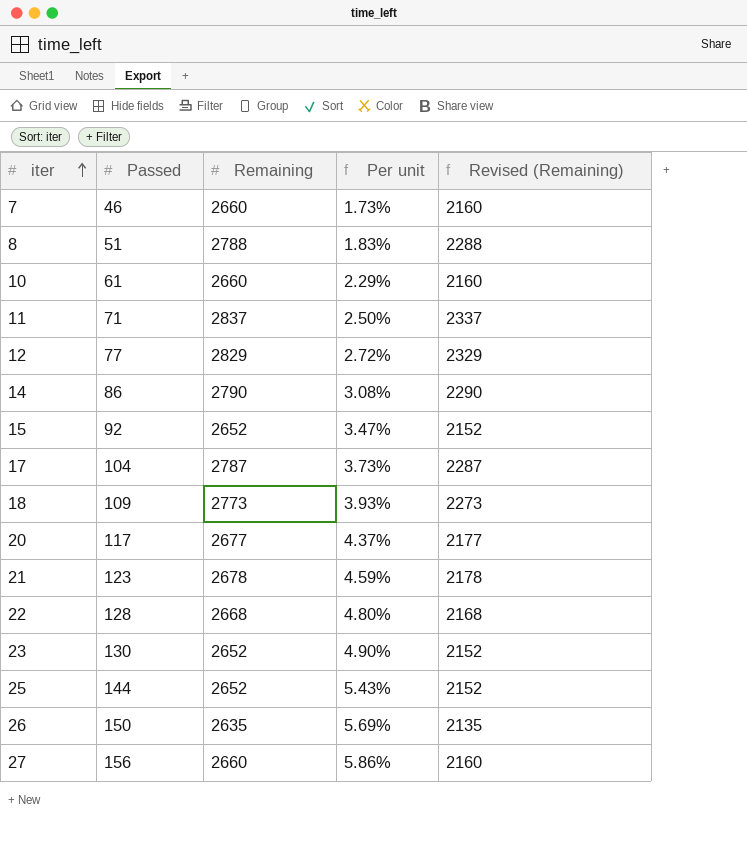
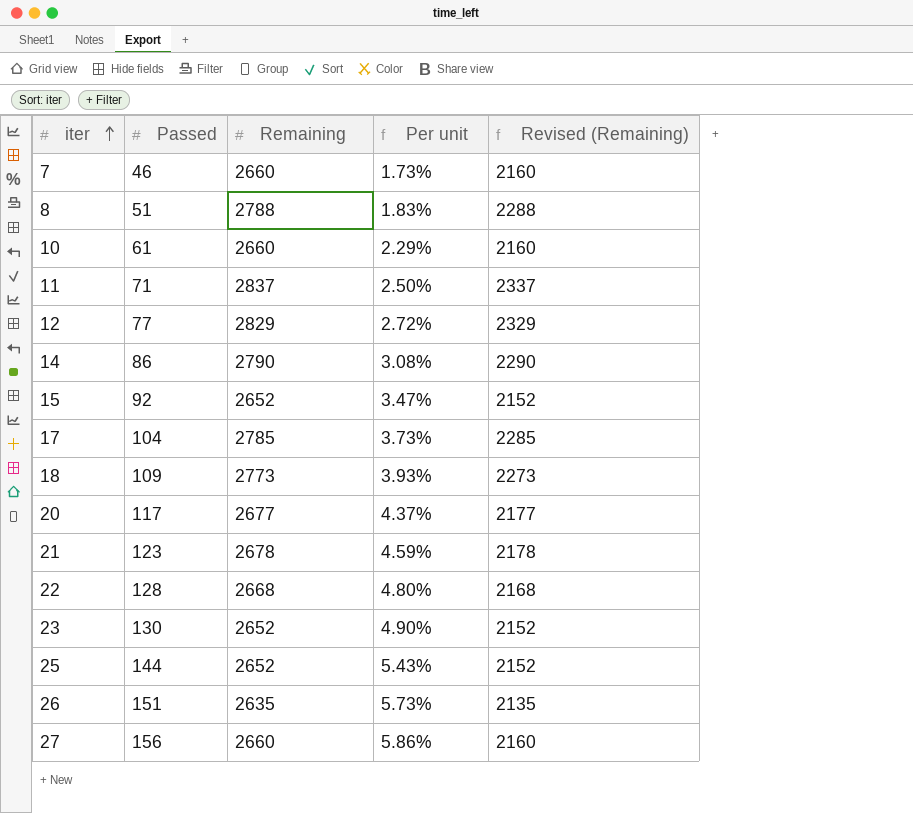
17 | Remaining: 2787 -> 2785
17 | Revised (Remaining): 2287 -> 2285
26 | Passed: 150 -> 151
26 | Per unit: 5.69% -> 5.73%

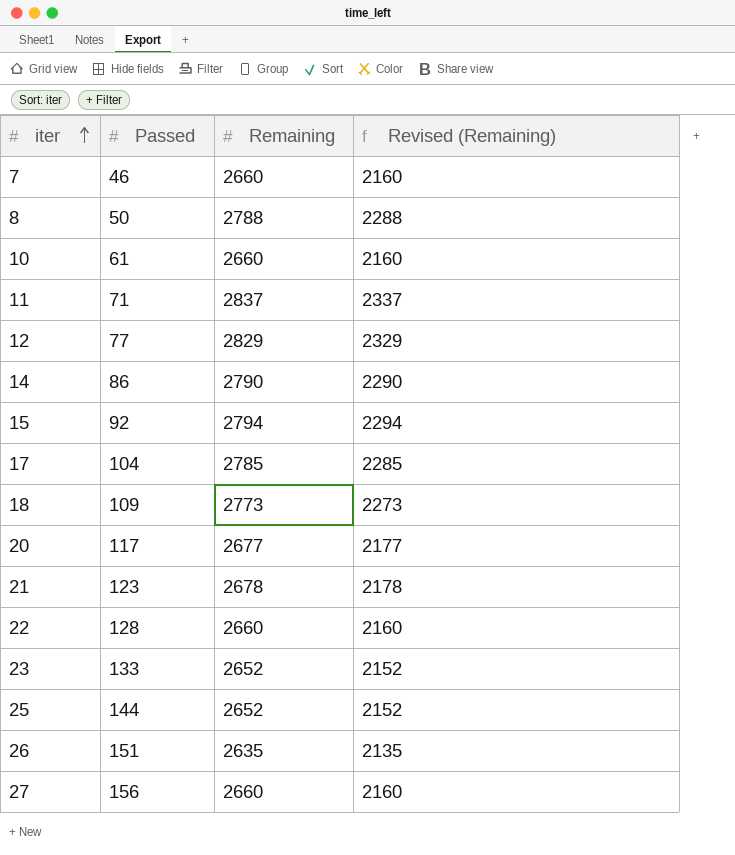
column Per unit | formula: [Passed] / [Remaining] -> none
8 | Passed: 51 -> 50
15 | Remaining: 2652 -> 2794
15 | Revised (Remaining): 2152 -> 2294
22 | Remaining: 2668 -> 2660
22 | Revised (Remaining): 2168 -> 2160
23 | Passed: 130 -> 133

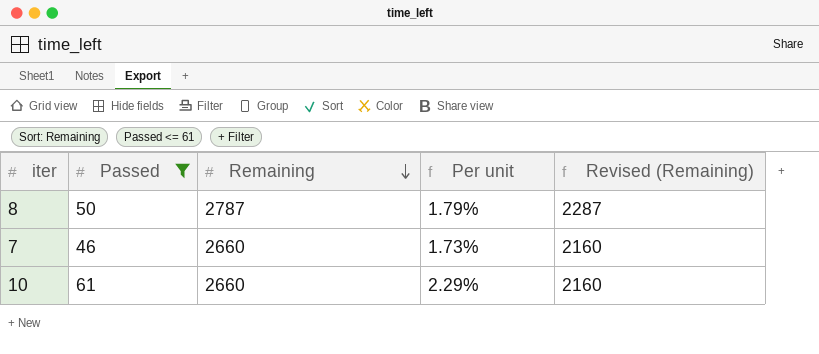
filter: none -> Passed <= 61
row order: iter ascending -> Remaining descending
column Per unit | formula: none -> [Passed] / [Remaining]
8 | Remaining: 2788 -> 2787
8 | Revised (Remaining): 2288 -> 2287

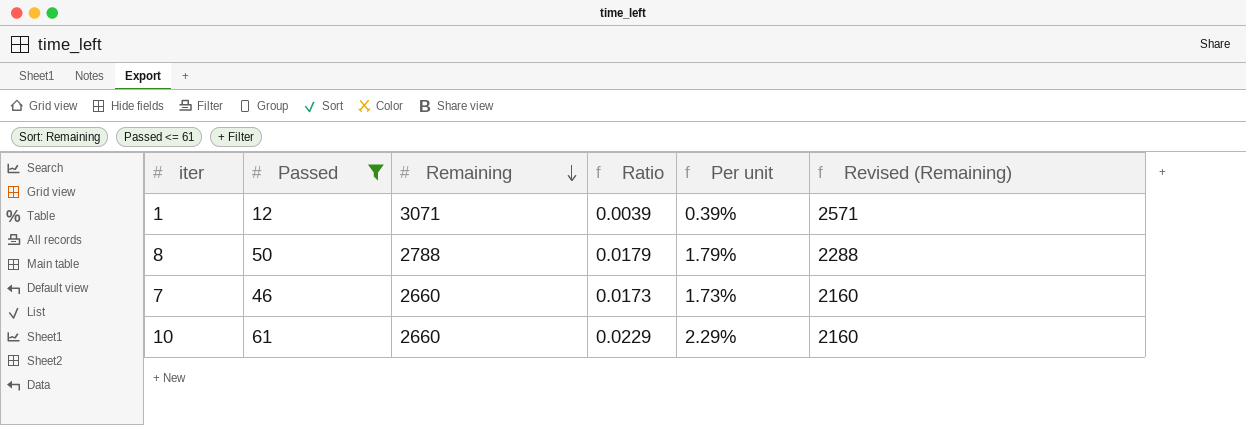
column Ratio | formula: none -> [Passed] / [Remaining]
row 1: none -> 12 | 3071 | 0.0039 | 0.39% | 2571
8 | Remaining: 2787 -> 2788
8 | Revised (Remaining): 2287 -> 2288

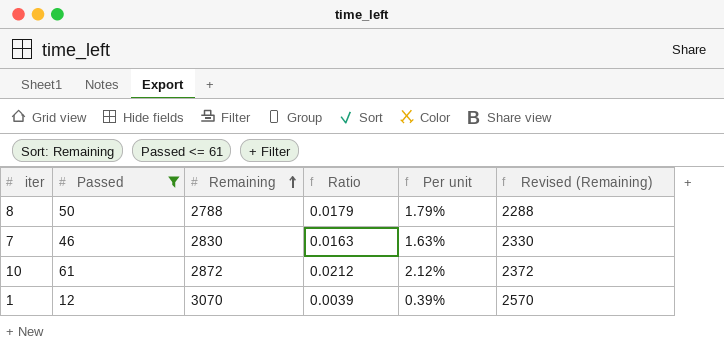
row order: Remaining descending -> Remaining ascending
7 | Remaining: 2660 -> 2830
7 | Ratio: 0.0173 -> 0.0163
7 | Per unit: 1.73% -> 1.63%
7 | Revised (Remaining): 2160 -> 2330
10 | Remaining: 2660 -> 2872
10 | Ratio: 0.0229 -> 0.0212
10 | Per unit: 2.29% -> 2.12%
10 | Revised (Remaining): 2160 -> 2372
1 | Remaining: 3071 -> 3070
1 | Revised (Remaining): 2571 -> 2570

